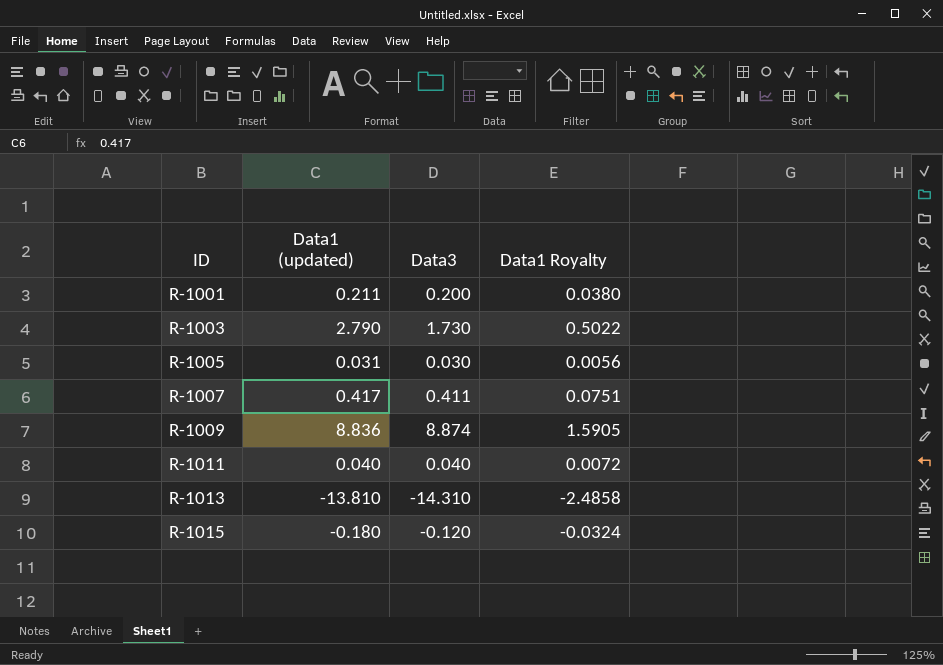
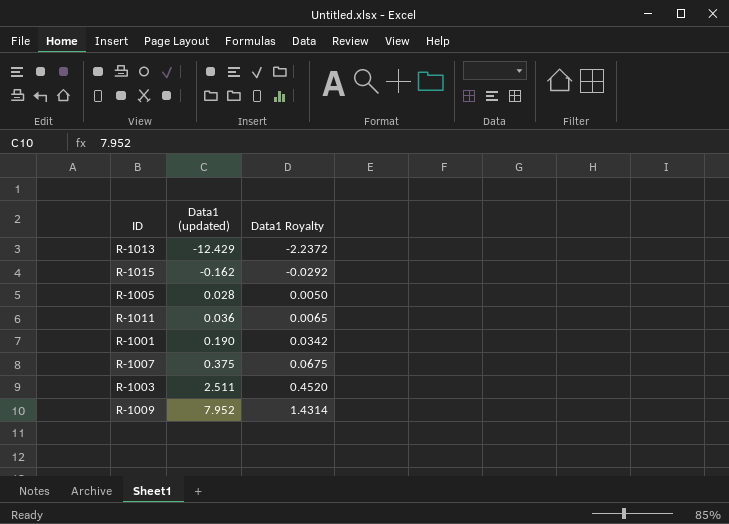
row order: ID ascending -> Data1 (updated) ascending
column Data3 | position: 3 -> none
R-1013 | Data1 (updated): -13.810 -> -12.429
R-1013 | Data1 Royalty: -2.4858 -> -2.2372
R-1015 | Data1 (updated): -0.180 -> -0.162
R-1015 | Data1 Royalty: -0.0324 -> -0.0292
R-1005 | Data1 (updated): 0.031 -> 0.028
R-1005 | Data1 Royalty: 0.0056 -> 0.0050
R-1011 | Data1 (updated): 0.040 -> 0.036
R-1011 | Data1 Royalty: 0.0072 -> 0.0065
R-1001 | Data1 (updated): 0.211 -> 0.190
R-1001 | Data1 Royalty: 0.0380 -> 0.0342
R-1007 | Data1 (updated): 0.417 -> 0.375
R-1007 | Data1 Royalty: 0.0751 -> 0.0675
R-1003 | Data1 (updated): 2.790 -> 2.511
R-1003 | Data1 Royalty: 0.5022 -> 0.4520
R-1009 | Data1 (updated): 8.836 -> 7.952
R-1009 | Data1 Royalty: 1.5905 -> 1.4314

